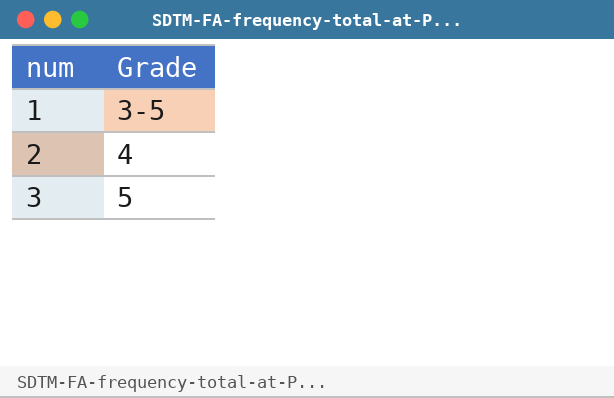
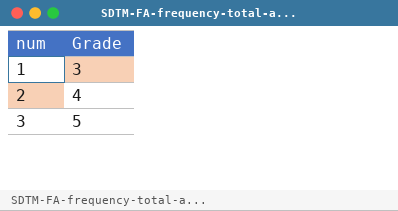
1 | Grade: 3-5 -> 3

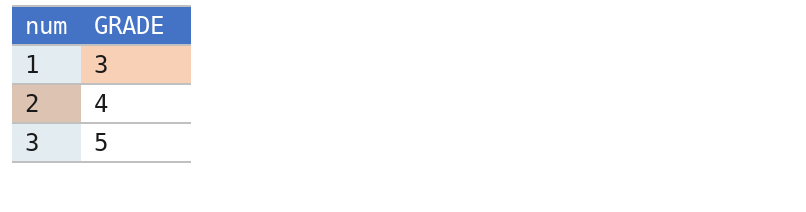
column name: Grade -> GRADE

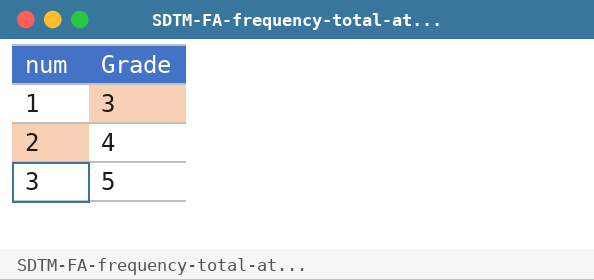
column name: GRADE -> Grade

